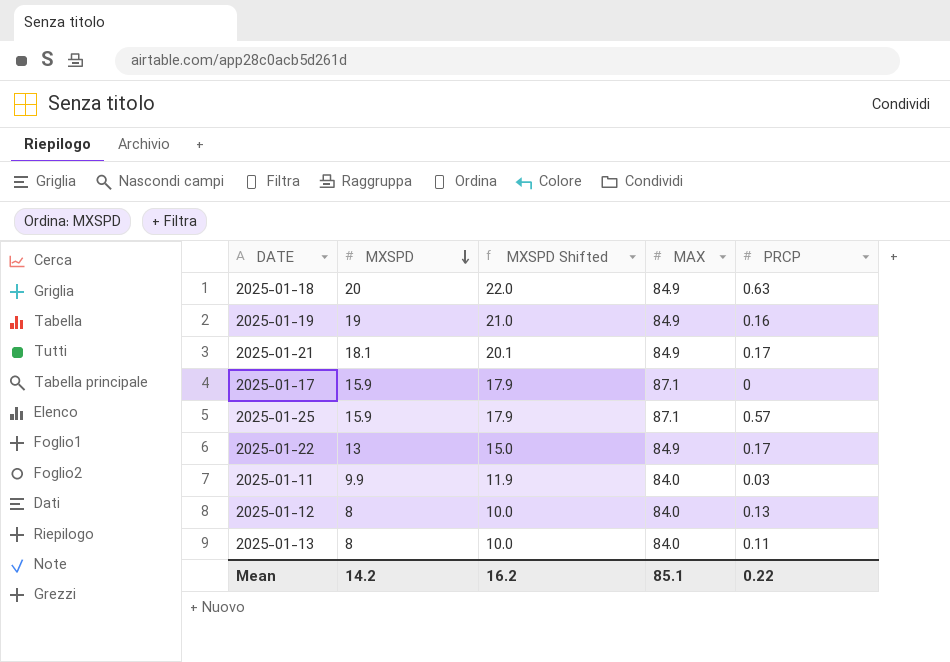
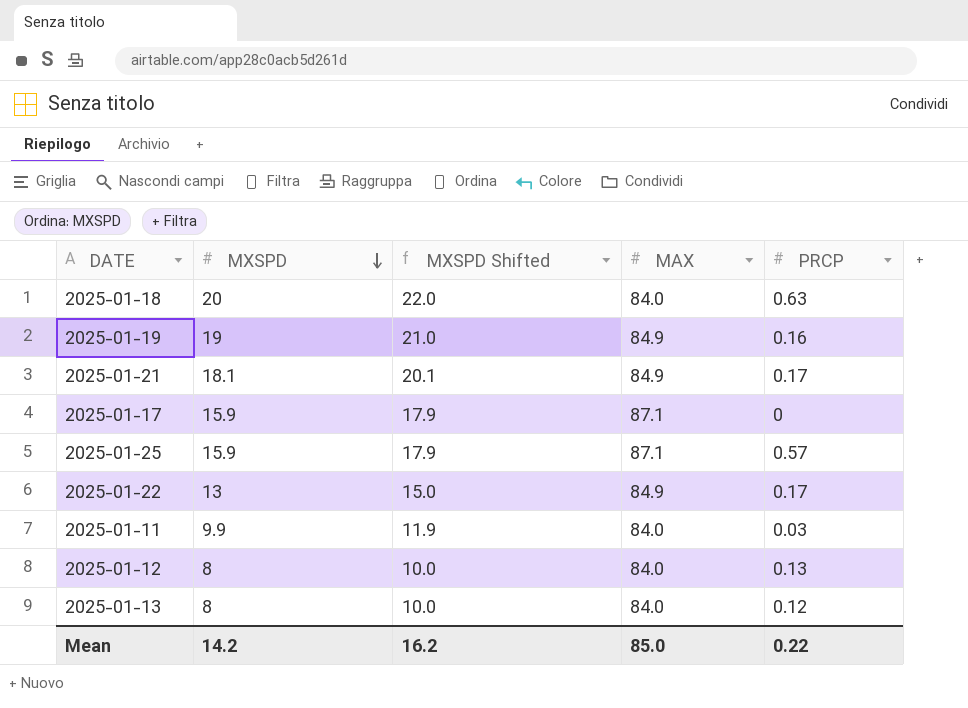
2025-01-18 | MAX: 84.9 -> 84.0
2025-01-13 | PRCP: 0.11 -> 0.12
Mean | MAX: 85.1 -> 85.0

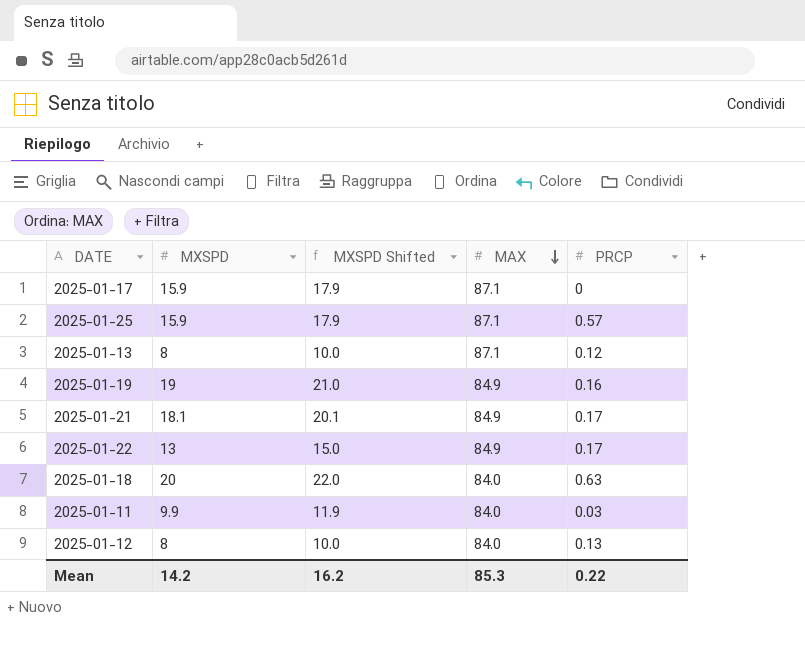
row order: MXSPD descending -> MAX descending
2025-01-13 | MAX: 84.0 -> 87.1
Mean | MAX: 85.0 -> 85.3

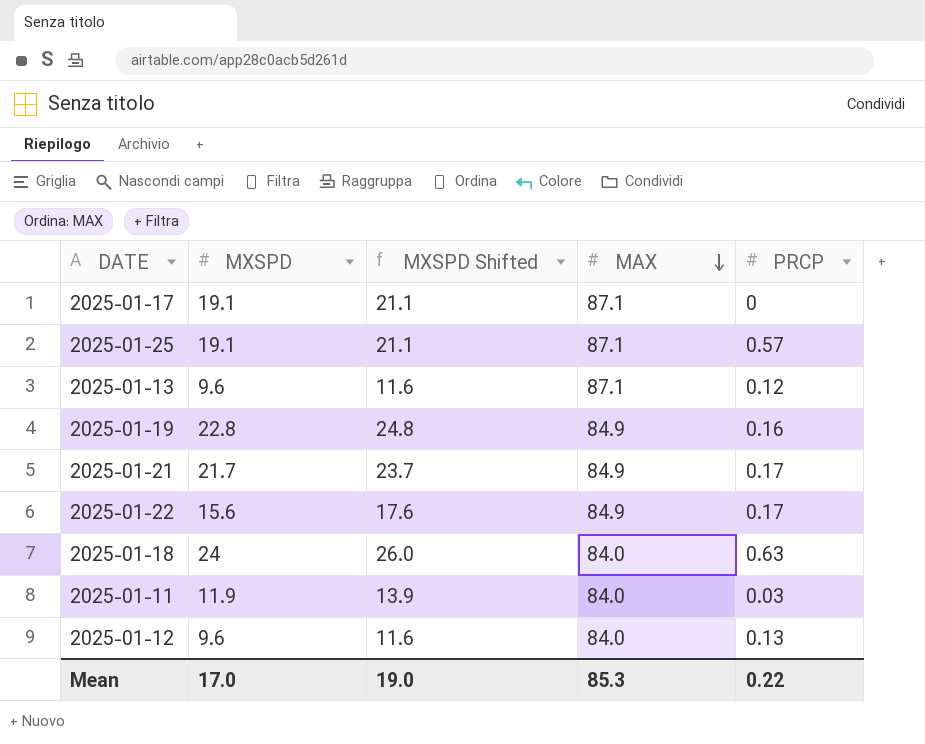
2025-01-17 | MXSPD: 15.9 -> 19.1
2025-01-17 | MXSPD Shifted: 17.9 -> 21.1
2025-01-25 | MXSPD: 15.9 -> 19.1
2025-01-25 | MXSPD Shifted: 17.9 -> 21.1
2025-01-13 | MXSPD: 8 -> 9.6
2025-01-13 | MXSPD Shifted: 10.0 -> 11.6
2025-01-19 | MXSPD: 19 -> 22.8
2025-01-19 | MXSPD Shifted: 21.0 -> 24.8
2025-01-21 | MXSPD: 18.1 -> 21.7
2025-01-21 | MXSPD Shifted: 20.1 -> 23.7
2025-01-22 | MXSPD: 13 -> 15.6
2025-01-22 | MXSPD Shifted: 15.0 -> 17.6
2025-01-18 | MXSPD: 20 -> 24
2025-01-18 | MXSPD Shifted: 22.0 -> 26.0
2025-01-11 | MXSPD: 9.9 -> 11.9
2025-01-11 | MXSPD Shifted: 11.9 -> 13.9
2025-01-12 | MXSPD: 8 -> 9.6
2025-01-12 | MXSPD Shifted: 10.0 -> 11.6
Mean | MXSPD: 14.2 -> 17.0
Mean | MXSPD Shifted: 16.2 -> 19.0

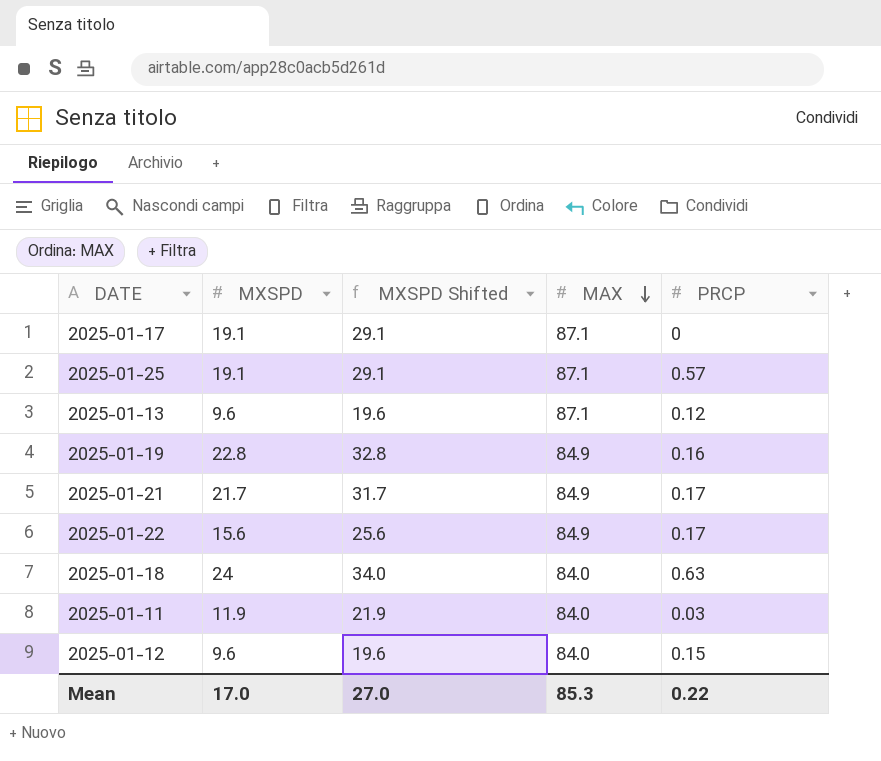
column MXSPD Shifted | formula: [MXSPD] + 2 -> [MXSPD] + 10
2025-01-12 | PRCP: 0.13 -> 0.15
Mean | MXSPD Shifted: 19.0 -> 27.0

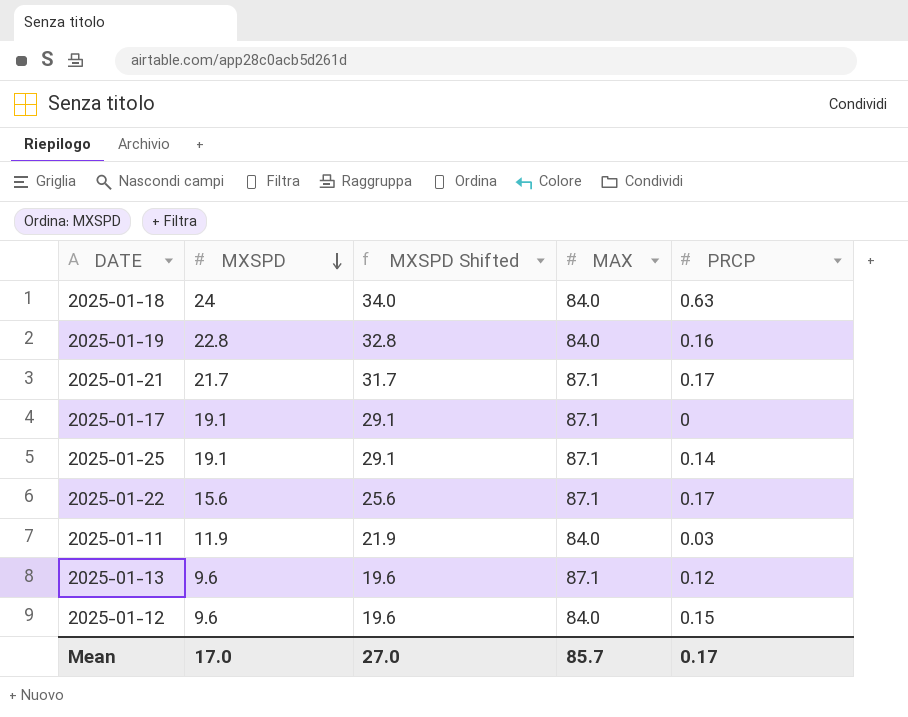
row order: MAX descending -> MXSPD descending
2025-01-19 | MAX: 84.9 -> 84.0
2025-01-21 | MAX: 84.9 -> 87.1
2025-01-25 | PRCP: 0.57 -> 0.14
2025-01-22 | MAX: 84.9 -> 87.1
Mean | MAX: 85.3 -> 85.7
Mean | PRCP: 0.22 -> 0.17

